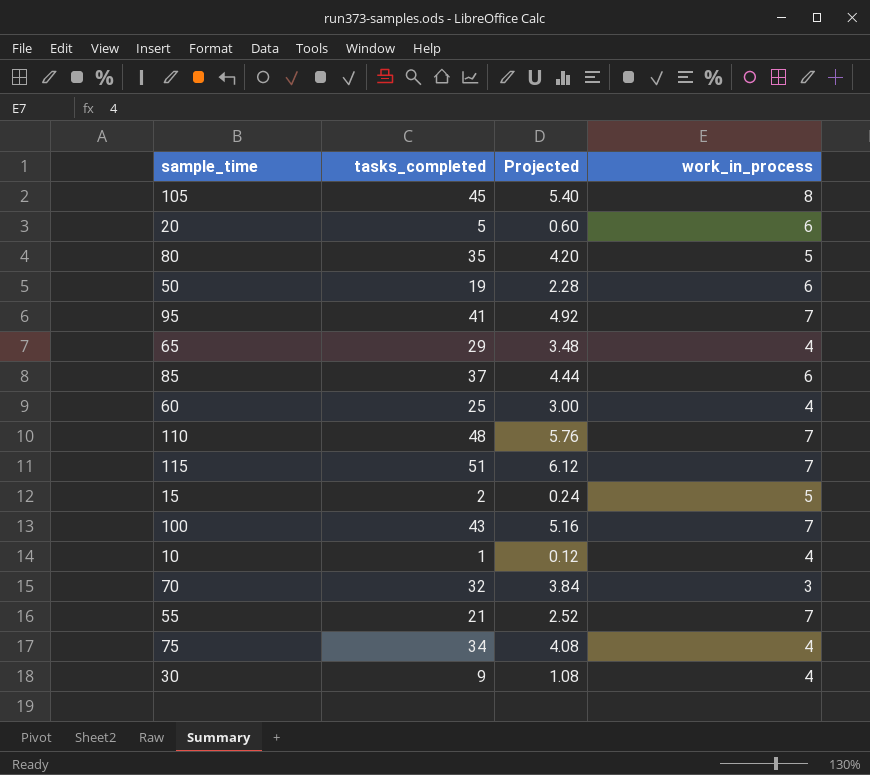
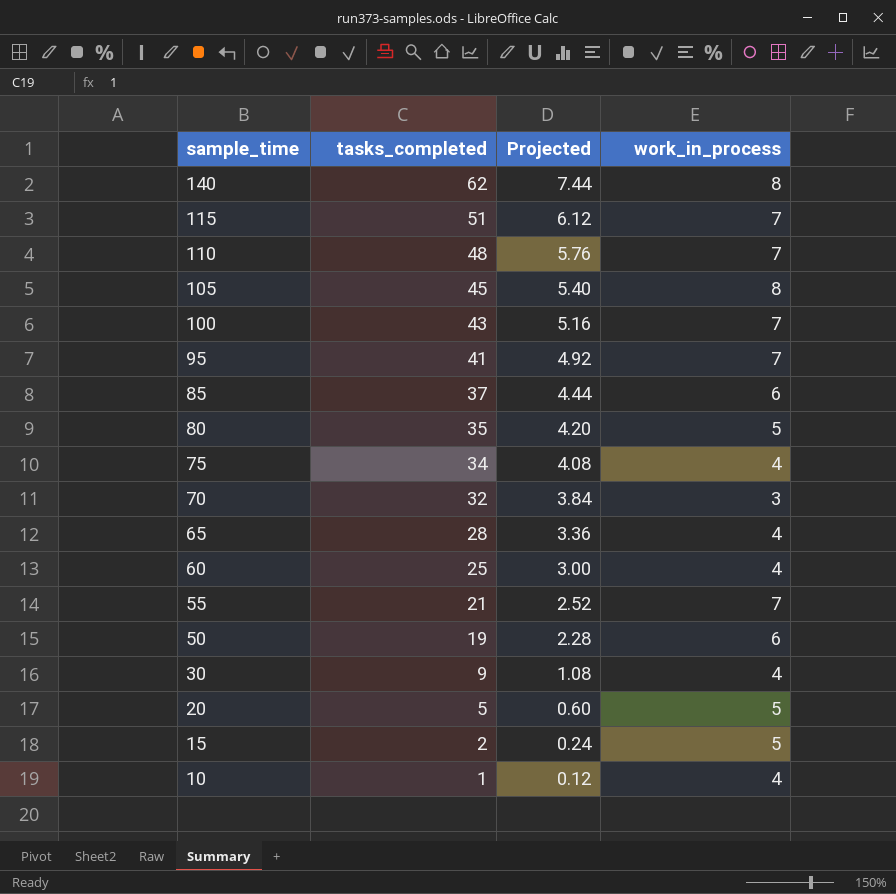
row order: none -> sample_time descending
row 140: none -> 62 | 7.44 | 8
65 | tasks_completed: 29 -> 28
65 | Projected: 3.48 -> 3.36
20 | work_in_process: 6 -> 5

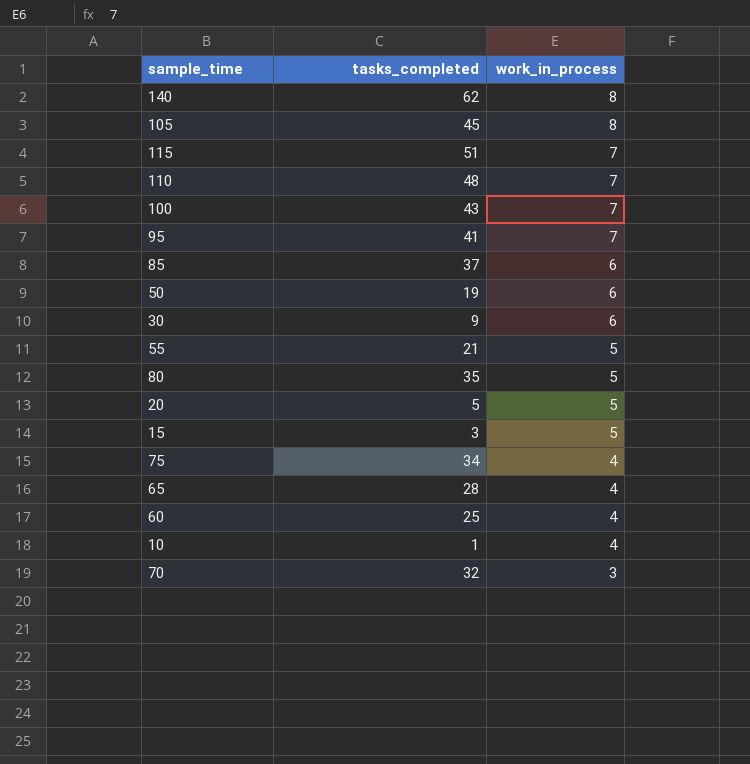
row order: sample_time descending -> work_in_process descending
column Projected | formula: [tasks_completed] * 0.12 -> none
30 | work_in_process: 4 -> 6
55 | work_in_process: 7 -> 5
15 | tasks_completed: 2 -> 3

